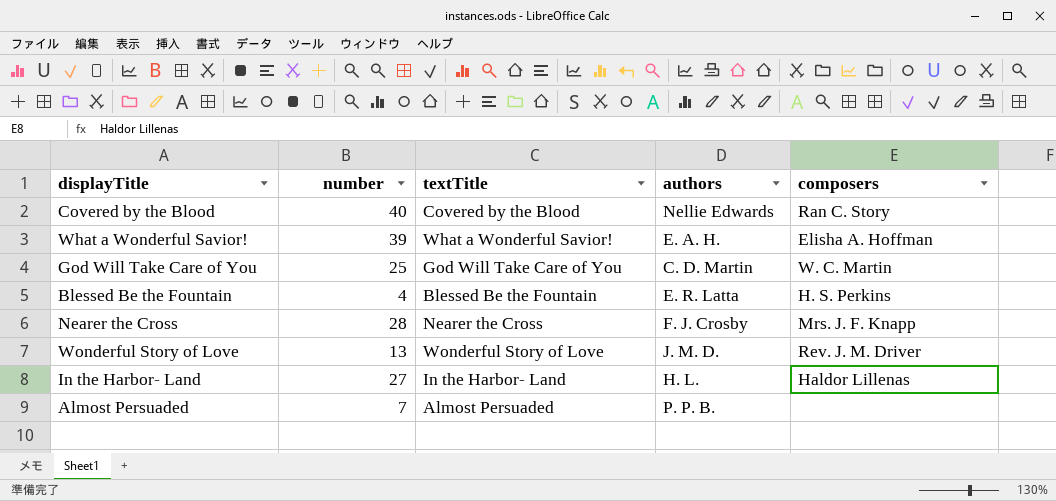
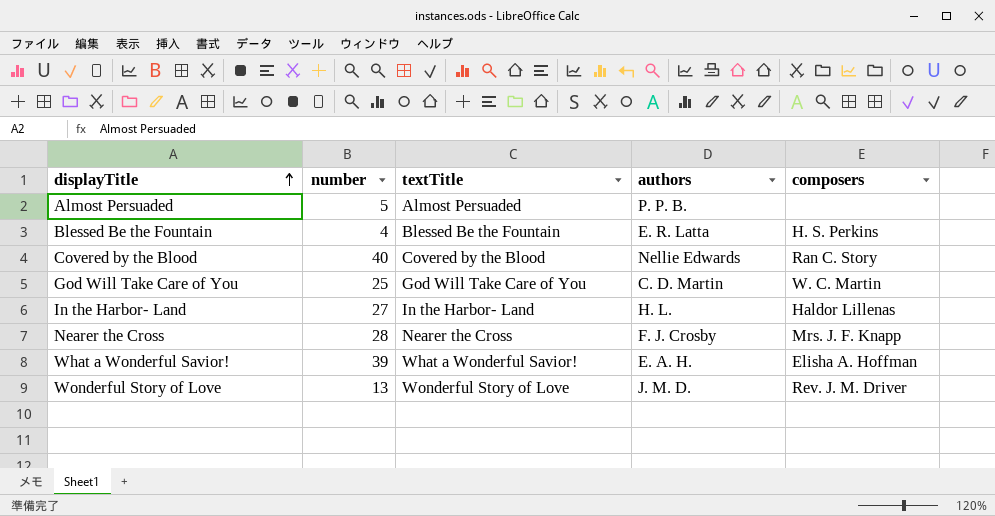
row order: none -> displayTitle ascending
Almost Persuaded | number: 7 -> 5

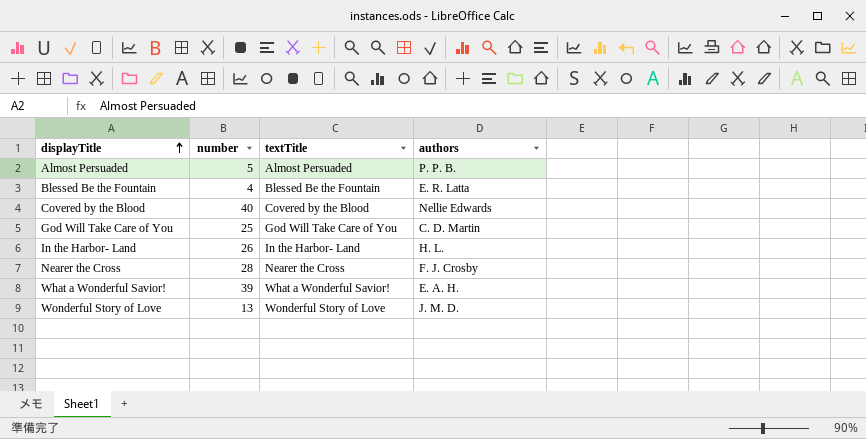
column composers | position: 5 -> none
In the Harbor- Land | number: 27 -> 26

